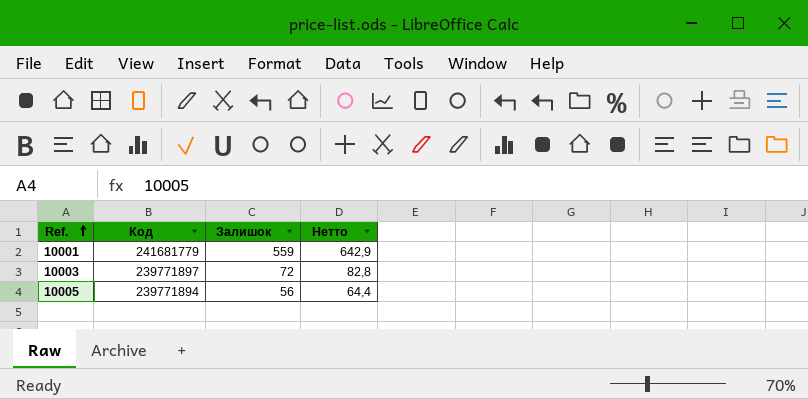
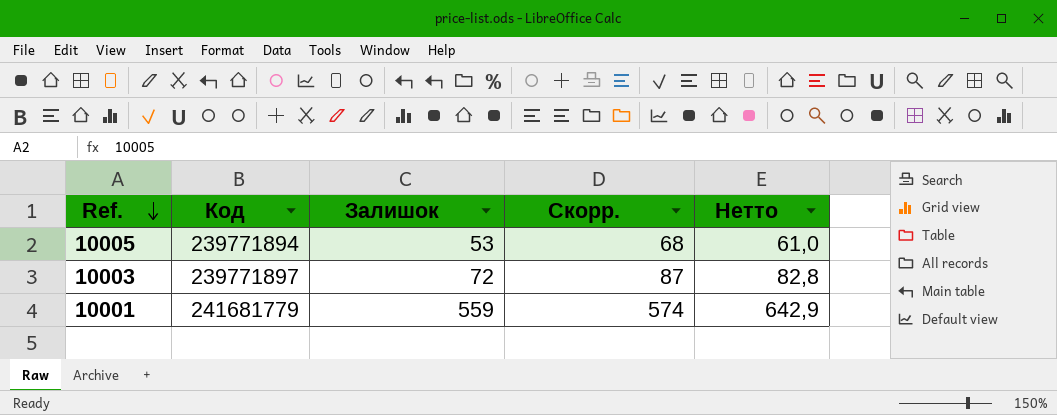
row order: Ref. ascending -> Ref. descending
column Скорр. | formula: none -> [Залишок] + 15
10005 | Залишок: 56 -> 53
10005 | Нетто: 64,4 -> 61,0

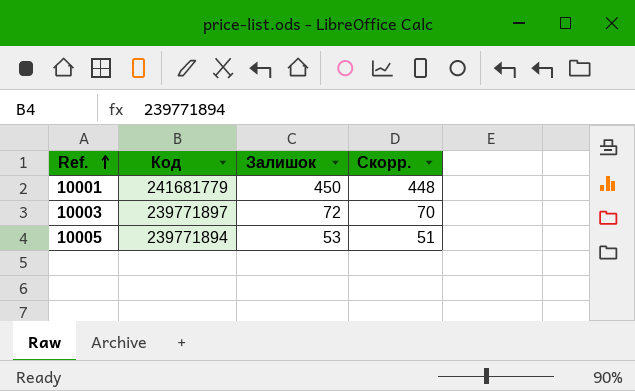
row order: Ref. descending -> Ref. ascending
column Нетто | formula: [Залишок] * 1,15 -> none
column Скорр. | formula: [Залишок] + 15 -> [Залишок] - 2
10001 | Залишок: 559 -> 450

